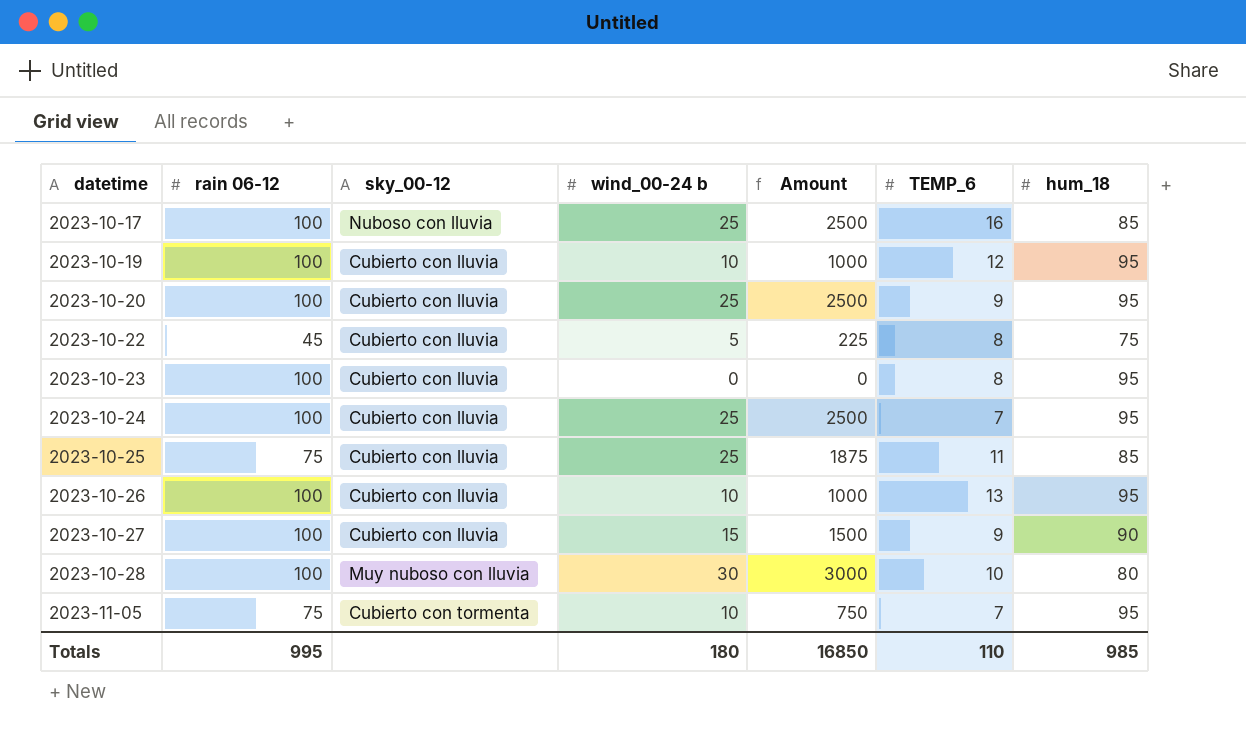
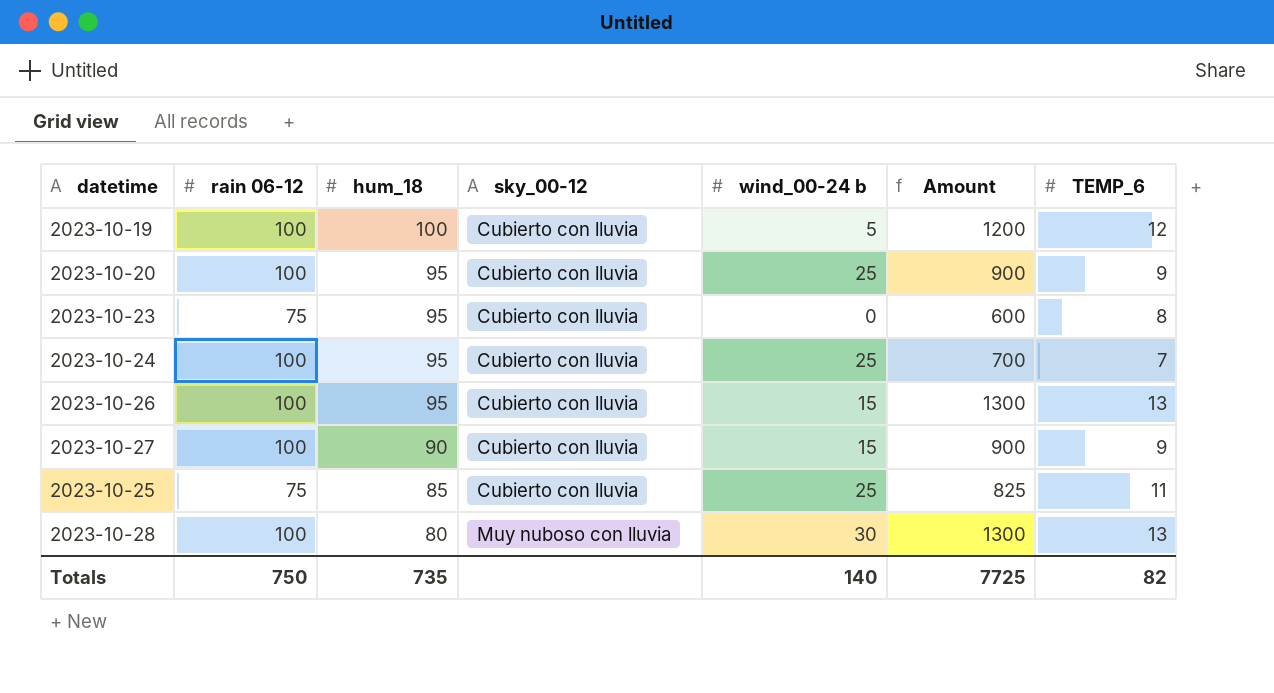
row order: datetime ascending -> hum_18 descending
column hum_18 | position: 7 -> 3
column Amount | formula: [rain 06-12] * [wind_00-24 b] -> [rain 06-12] * [TEMP_6]
row 2023-10-17: 100 | Nuboso con lluvia | 25 | 2500 | 16 | 85 -> none
row 2023-10-22: 45 | Cubierto con lluvia | 5 | 225 | 8 | 75 -> none
row 2023-11-05: 75 | Cubierto con tormenta | 10 | 750 | 7 | 95 -> none
2023-10-19 | hum_18: 95 -> 100
2023-10-19 | wind_00-24 b: 10 -> 5
2023-10-23 | rain 06-12: 100 -> 75
2023-10-26 | wind_00-24 b: 10 -> 15
2023-10-28 | TEMP_6: 10 -> 13
Totals | rain 06-12: 995 -> 750
Totals | hum_18: 985 -> 735
Totals | wind_00-24 b: 180 -> 140
Totals | Amount: 16850 -> 7725
Totals | TEMP_6: 110 -> 82

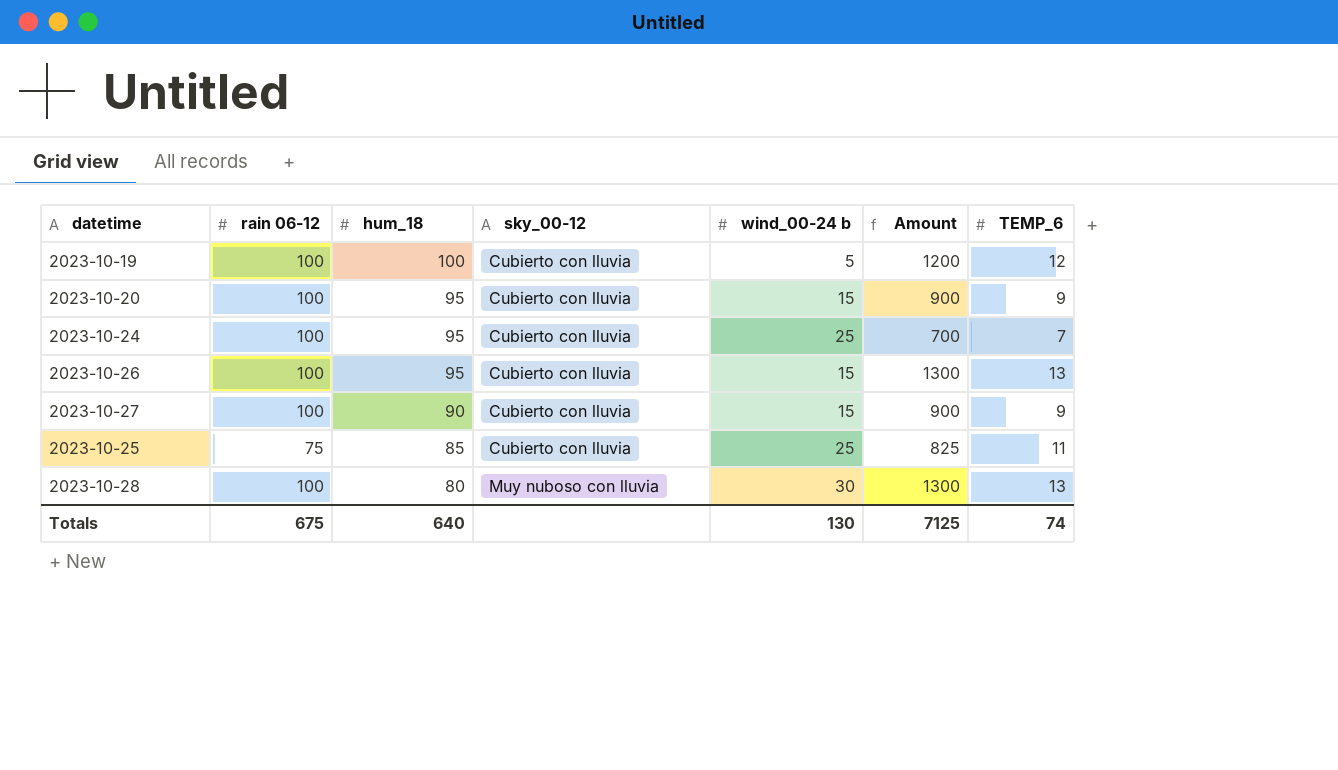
row 2023-10-23: 75 | 95 | Cubierto con lluvia | 0 | 600 | 8 -> none
2023-10-20 | wind_00-24 b: 25 -> 15
Totals | rain 06-12: 750 -> 675
Totals | hum_18: 735 -> 640
Totals | wind_00-24 b: 140 -> 130
Totals | Amount: 7725 -> 7125
Totals | TEMP_6: 82 -> 74

